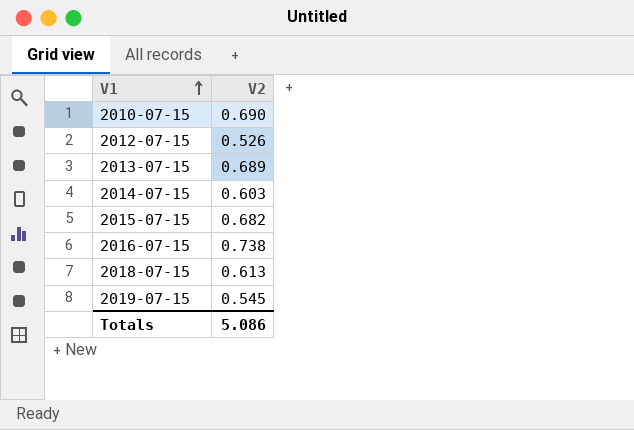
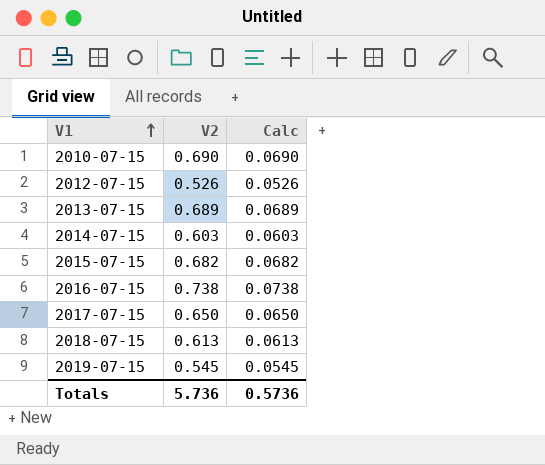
column Calc | formula: none -> [V2] * 0.1
row 2017-07-15: none -> 0.650 | 0.0650
Totals | V2: 5.086 -> 5.736

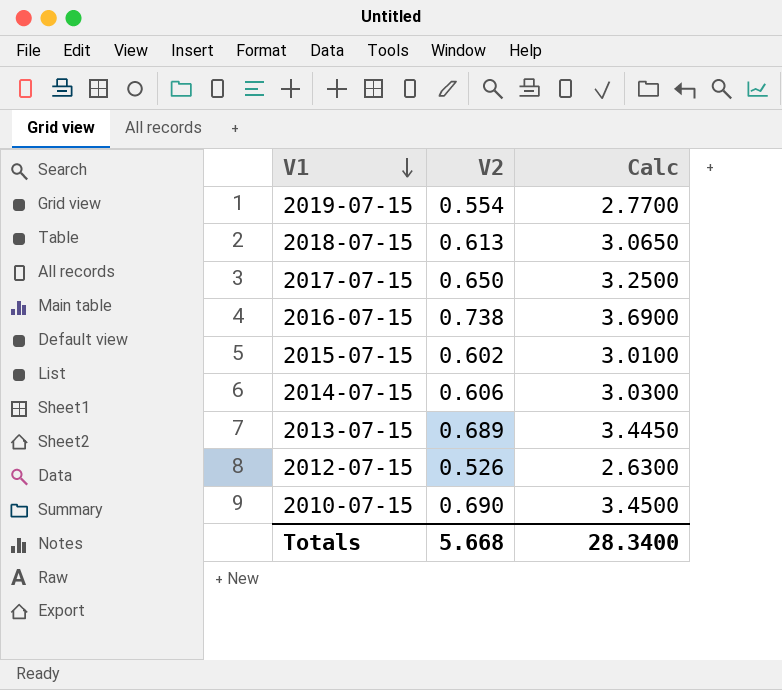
row order: V1 ascending -> V1 descending
column Calc | formula: [V2] * 0.1 -> [V2] * 5
2019-07-15 | V2: 0.545 -> 0.554
2015-07-15 | V2: 0.682 -> 0.602
2014-07-15 | V2: 0.603 -> 0.606
Totals | V2: 5.736 -> 5.668
Totals | Calc: 0.5736 -> 28.3400

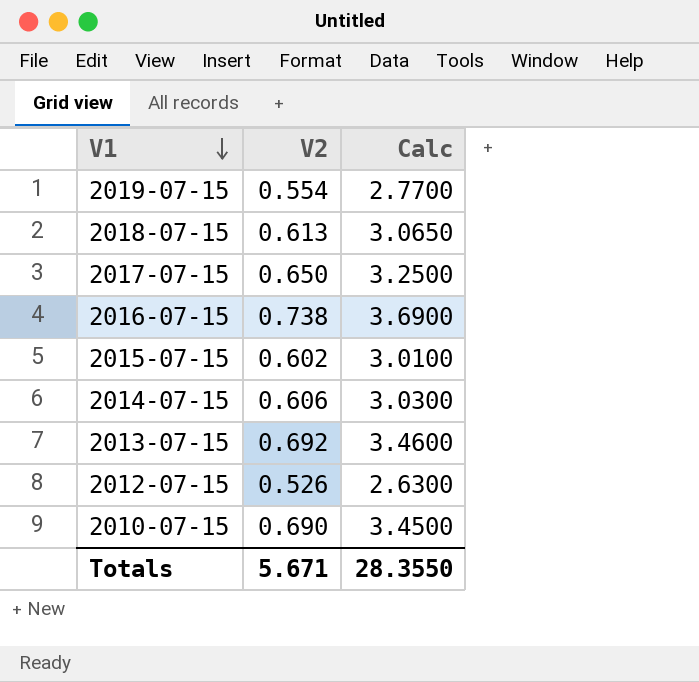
2013-07-15 | V2: 0.689 -> 0.692
2013-07-15 | Calc: 3.4450 -> 3.4600
Totals | V2: 5.668 -> 5.671
Totals | Calc: 28.3400 -> 28.3550

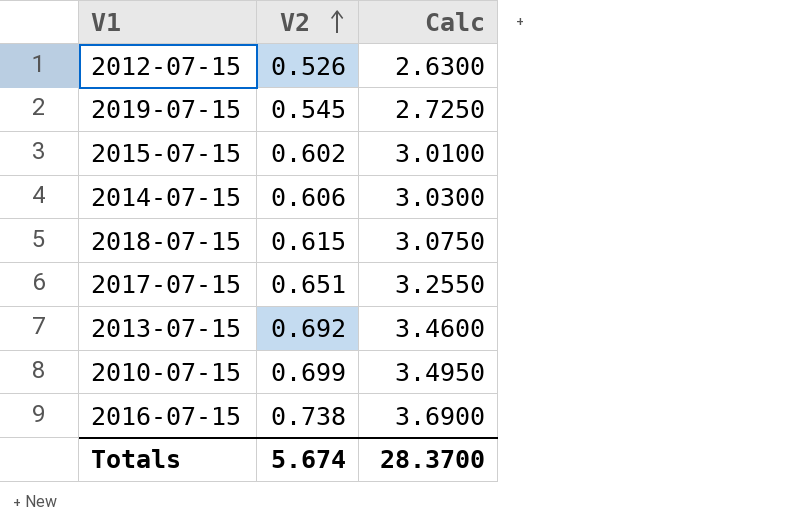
row order: V1 descending -> V2 ascending
2019-07-15 | V2: 0.554 -> 0.545
2019-07-15 | Calc: 2.7700 -> 2.7250
2018-07-15 | V2: 0.613 -> 0.615
2018-07-15 | Calc: 3.0650 -> 3.0750
2017-07-15 | V2: 0.650 -> 0.651
2017-07-15 | Calc: 3.2500 -> 3.2550
2010-07-15 | V2: 0.690 -> 0.699
2010-07-15 | Calc: 3.4500 -> 3.4950
Totals | V2: 5.671 -> 5.674
Totals | Calc: 28.3550 -> 28.3700

